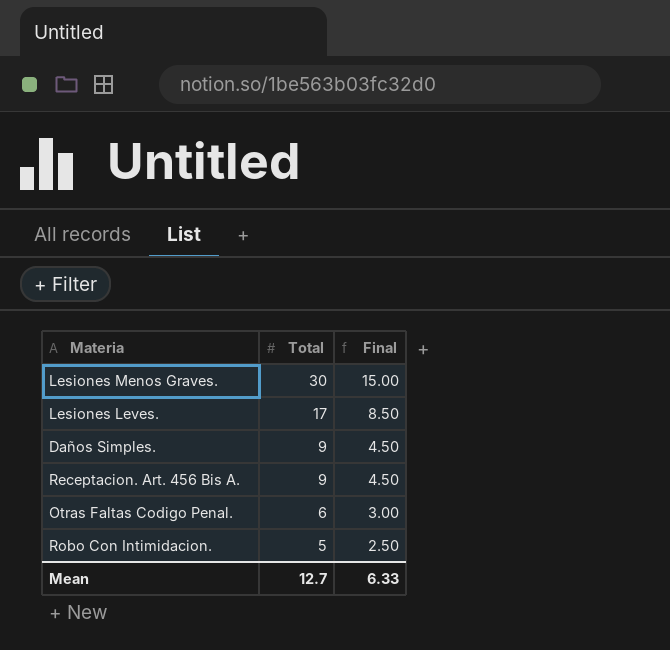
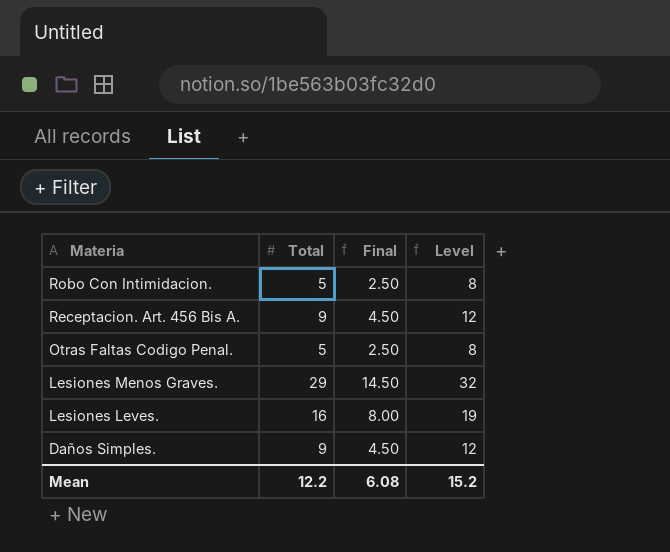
row order: Total descending -> Materia descending
column Level | formula: none -> [Total] + 3
Otras Faltas Codigo Penal. | Total: 6 -> 5
Otras Faltas Codigo Penal. | Final: 3.00 -> 2.50
Lesiones Menos Graves. | Total: 30 -> 29
Lesiones Menos Graves. | Final: 15.00 -> 14.50
Lesiones Leves. | Total: 17 -> 16
Lesiones Leves. | Final: 8.50 -> 8.00
Mean | Total: 12.7 -> 12.2
Mean | Final: 6.33 -> 6.08

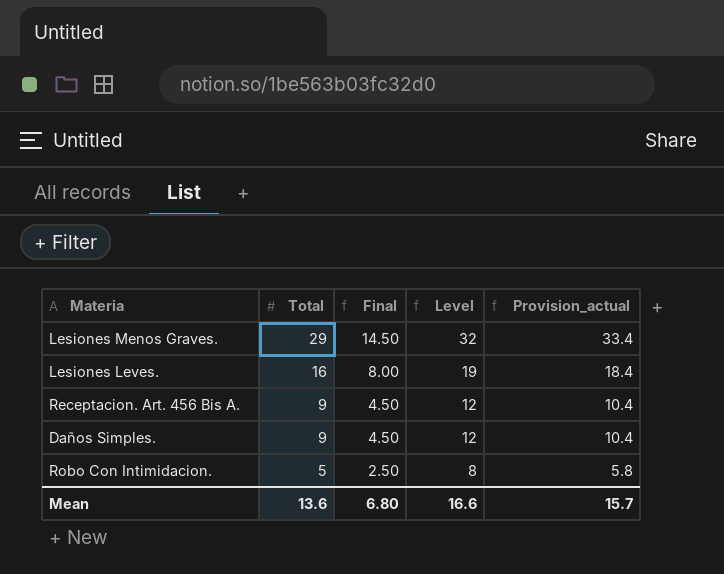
row order: Materia descending -> Total descending
column Provision_actual | formula: none -> [Total] * 1.15
row Otras Faltas Codigo Penal.: 5 | 2.50 | 8 -> none
Mean | Total: 12.2 -> 13.6
Mean | Final: 6.08 -> 6.80
Mean | Level: 15.2 -> 16.6

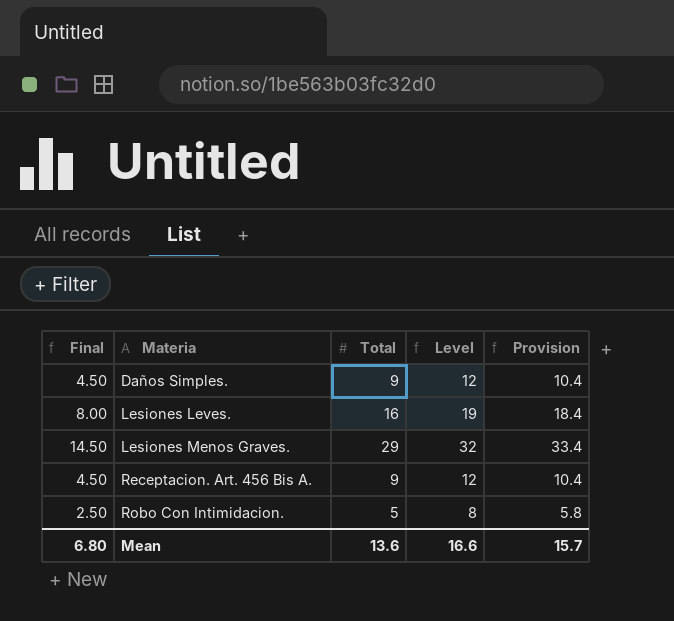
row order: Total descending -> Materia ascending
column Final | position: 3 -> 1
column name: Provision_actual -> Provision

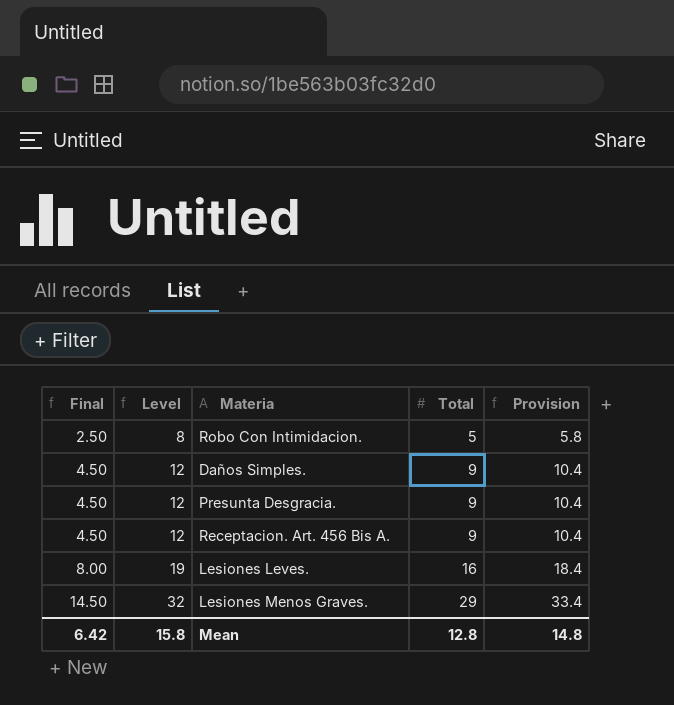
row order: Materia ascending -> Final ascending
column Level | position: 4 -> 2
row Presunta Desgracia.: none -> 4.50 | 12 | 9 | 10.4
Mean | Final: 6.80 -> 6.42
Mean | Level: 16.6 -> 15.8
Mean | Total: 13.6 -> 12.8
Mean | Provision: 15.7 -> 14.8

